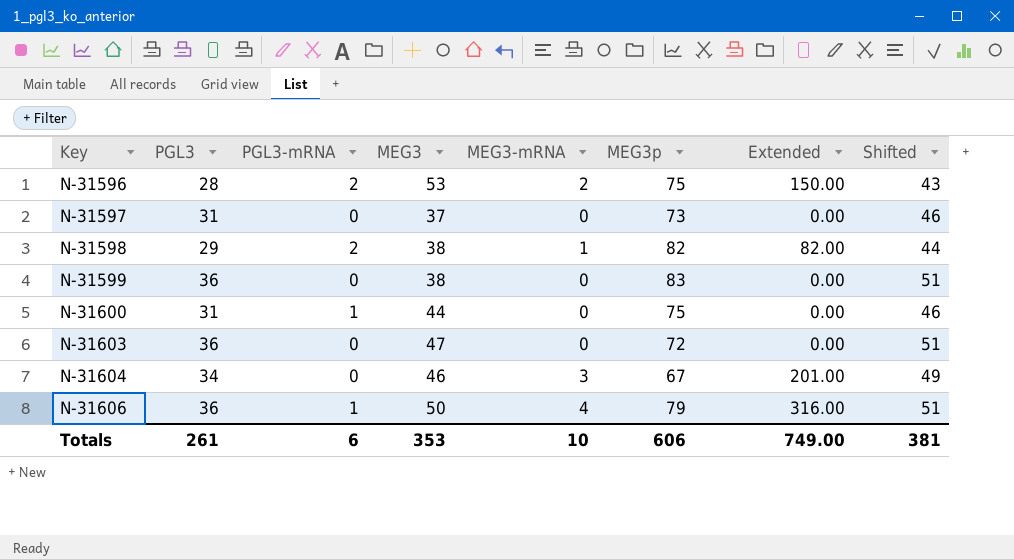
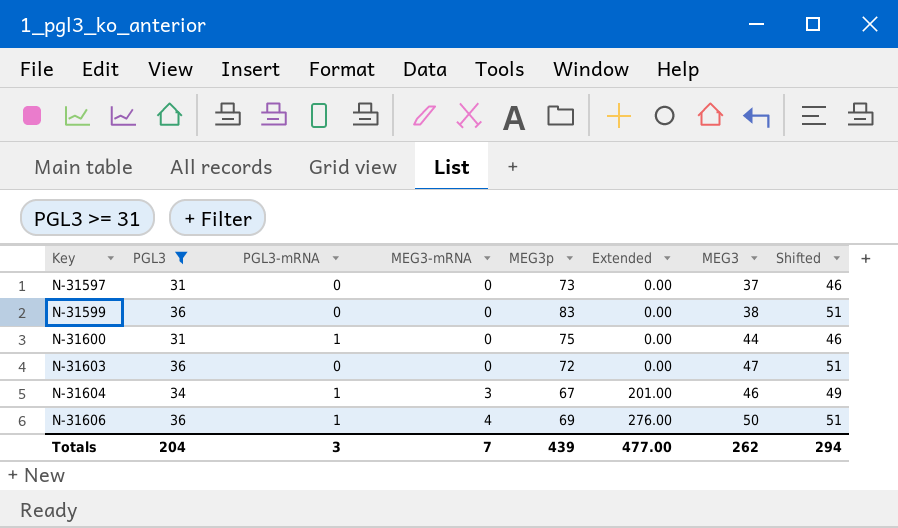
filter: none -> PGL3 >= 31
column MEG3 | position: 4 -> 7
N-31604 | PGL3-mRNA: 0 -> 1
N-31606 | MEG3p: 79 -> 69
N-31606 | Extended: 316.00 -> 276.00
Totals | PGL3: 261 -> 204
Totals | PGL3-mRNA: 6 -> 3
Totals | MEG3-mRNA: 10 -> 7
Totals | MEG3p: 606 -> 439
Totals | Extended: 749.00 -> 477.00
Totals | MEG3: 353 -> 262
Totals | Shifted: 381 -> 294

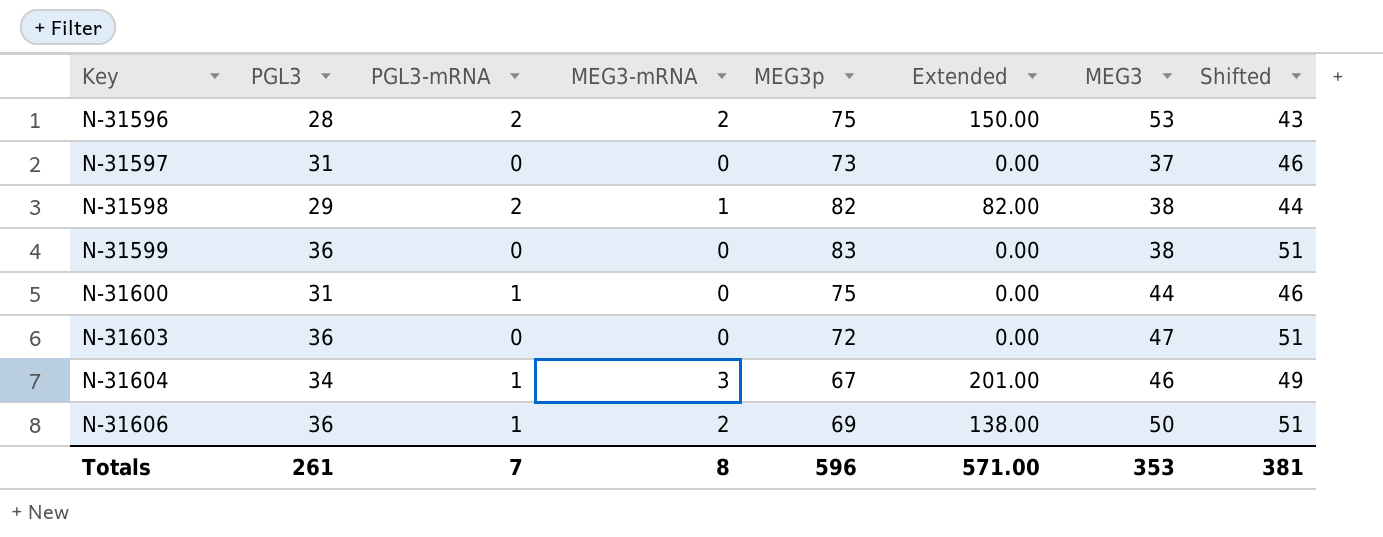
filter: PGL3 >= 31 -> none
N-31606 | MEG3-mRNA: 4 -> 2
N-31606 | Extended: 276.00 -> 138.00
Totals | PGL3: 204 -> 261
Totals | PGL3-mRNA: 3 -> 7
Totals | MEG3-mRNA: 7 -> 8
Totals | MEG3p: 439 -> 596
Totals | Extended: 477.00 -> 571.00
Totals | MEG3: 262 -> 353
Totals | Shifted: 294 -> 381

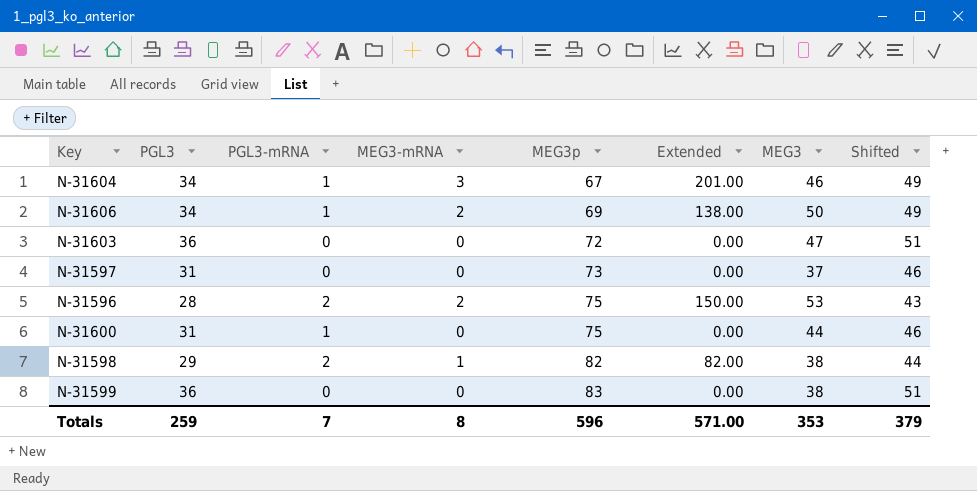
row order: Key ascending -> MEG3p ascending
N-31606 | PGL3: 36 -> 34
N-31606 | Shifted: 51 -> 49
Totals | PGL3: 261 -> 259
Totals | Shifted: 381 -> 379

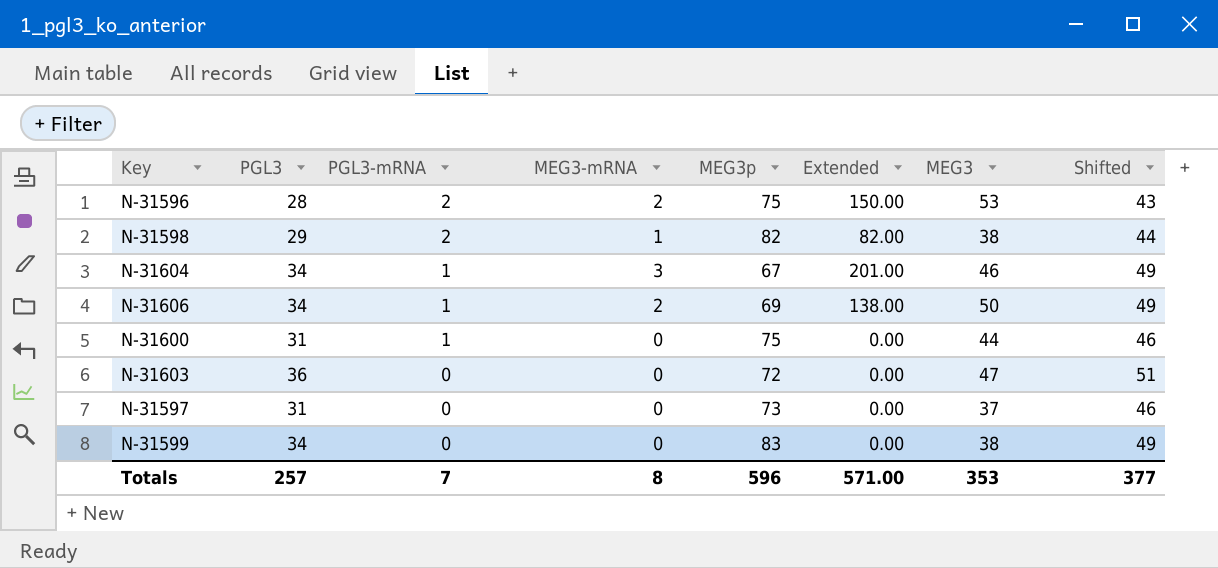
row order: MEG3p ascending -> PGL3-mRNA descending
N-31599 | PGL3: 36 -> 34
N-31599 | Shifted: 51 -> 49
Totals | PGL3: 259 -> 257
Totals | Shifted: 379 -> 377

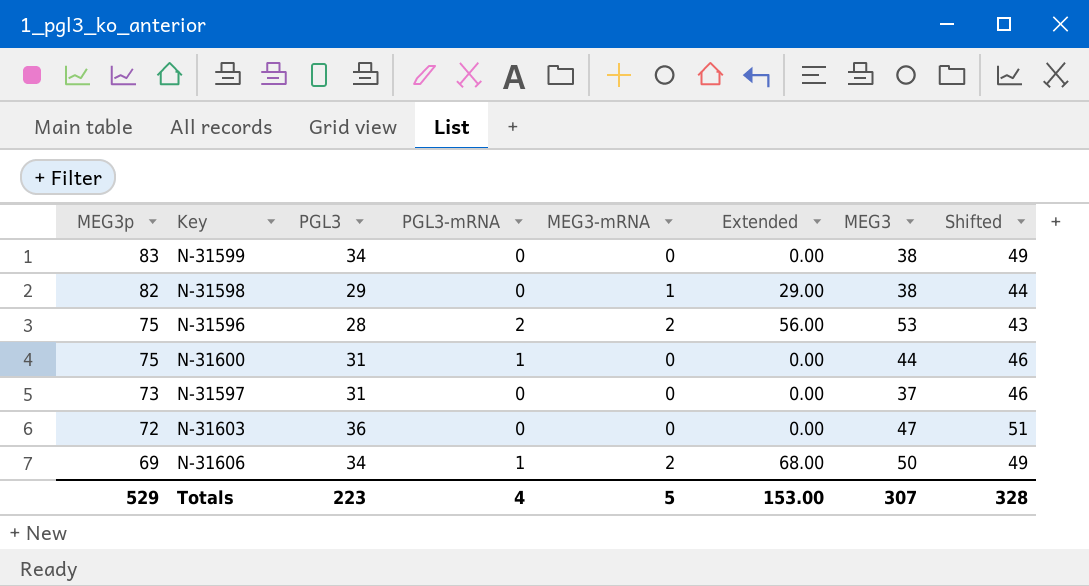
row order: PGL3-mRNA descending -> MEG3p descending
column MEG3p | position: 5 -> 1
column Extended | formula: [MEG3-mRNA] * [MEG3p] -> [PGL3] * [MEG3-mRNA]
row N-31604: 34 | 1 | 3 | 67 | 201.00 | 46 | 49 -> none
N-31598 | PGL3-mRNA: 2 -> 0
Totals | MEG3p: 596 -> 529
Totals | PGL3: 257 -> 223
Totals | PGL3-mRNA: 7 -> 4
Totals | MEG3-mRNA: 8 -> 5
Totals | Extended: 571.00 -> 153.00
Totals | MEG3: 353 -> 307
Totals | Shifted: 377 -> 328

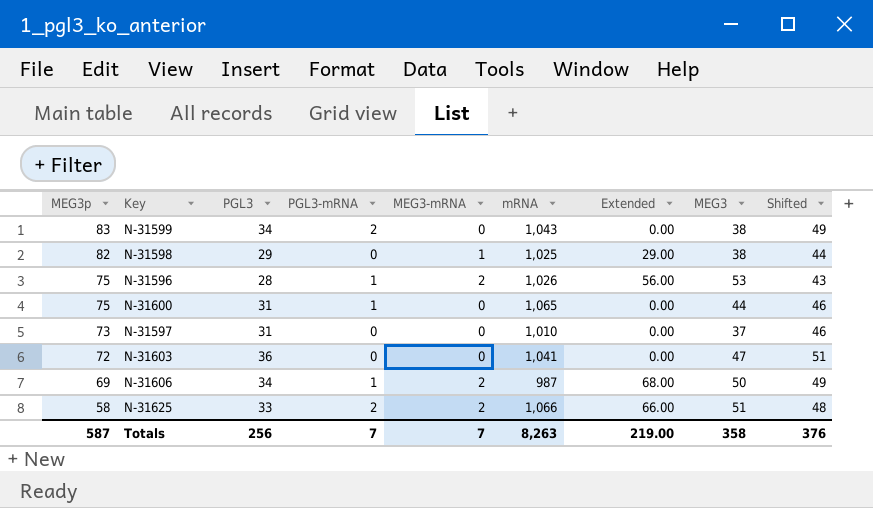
column mRNA | position: none -> 6
N-31599 | PGL3-mRNA: 0 -> 2
N-31596 | PGL3-mRNA: 2 -> 1
row N-31625: none -> 58 | 33 | 2 | 2 | 1,066 | 66.00 | 51 | 48
Totals | MEG3p: 529 -> 587
Totals | PGL3: 223 -> 256
Totals | PGL3-mRNA: 4 -> 7
Totals | MEG3-mRNA: 5 -> 7
Totals | Extended: 153.00 -> 219.00
Totals | MEG3: 307 -> 358
Totals | Shifted: 328 -> 376

